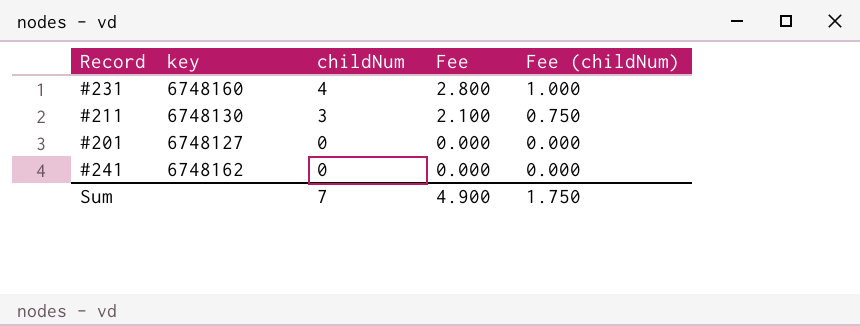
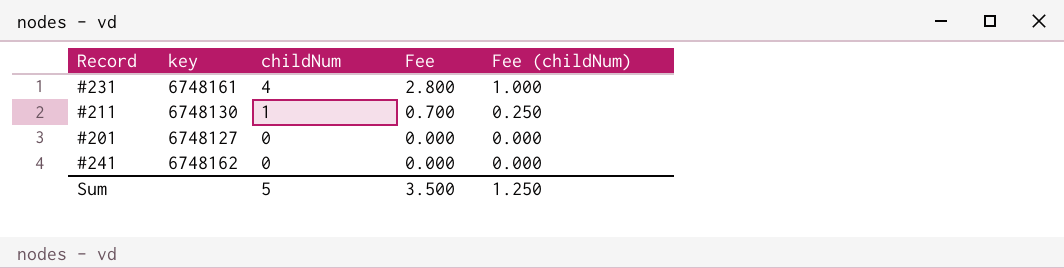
#231 | key: 6748160 -> 6748161
#211 | childNum: 3 -> 1
#211 | Fee: 2.100 -> 0.700
#211 | Fee (childNum): 0.750 -> 0.250
Sum | childNum: 7 -> 5
Sum | Fee: 4.900 -> 3.500
Sum | Fee (childNum): 1.750 -> 1.250

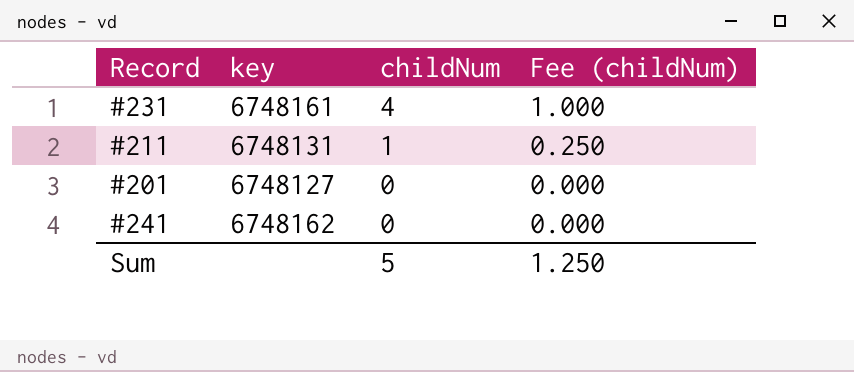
column Fee | formula: [childNum] * 0.7 -> none
#211 | key: 6748130 -> 6748131

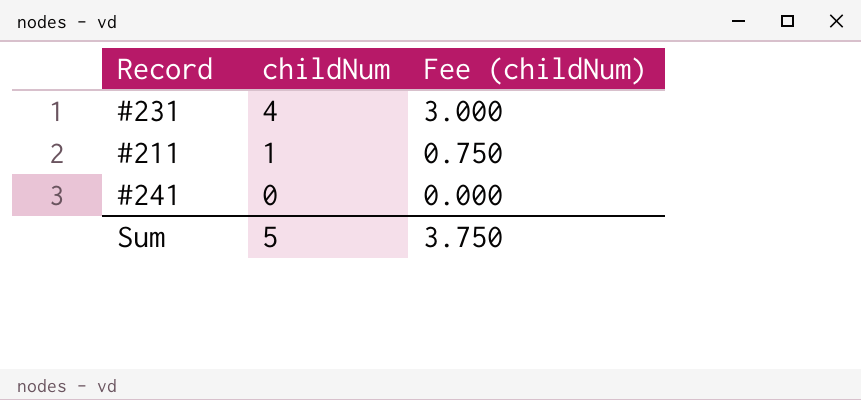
column key | position: 2 -> none
column Fee (childNum) | formula: [childNum] * 0.25 -> [childNum] * 0.75
row #201: 6748127 | 0 | 0.000 -> none
Sum | Fee (childNum): 1.250 -> 3.750

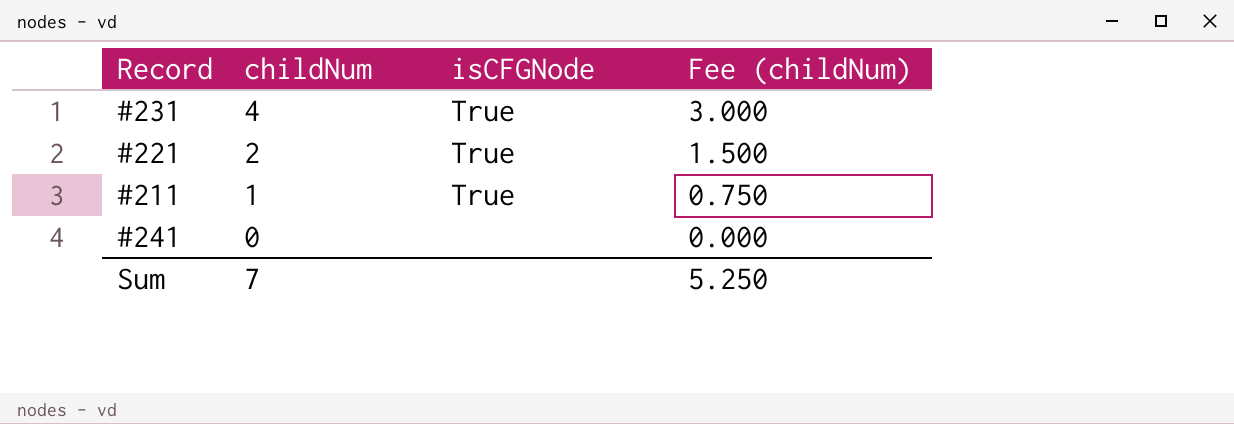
column isCFGNode | position: none -> 3
row #221: none -> 2 | True | 1.500
Sum | childNum: 5 -> 7
Sum | Fee (childNum): 3.750 -> 5.250

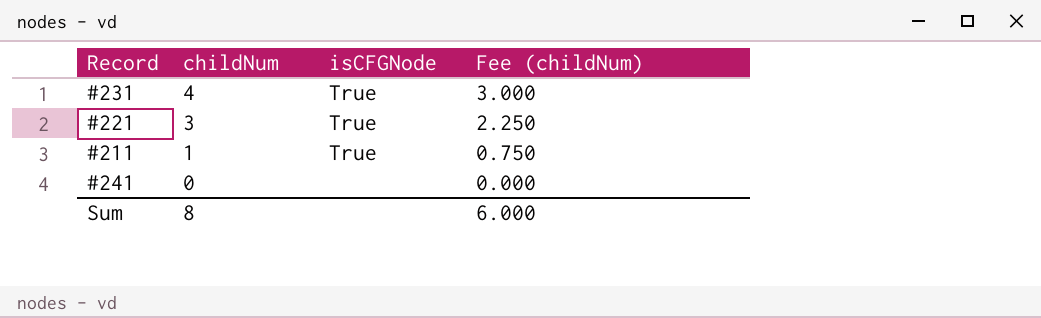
#221 | childNum: 2 -> 3
#221 | Fee (childNum): 1.500 -> 2.250
Sum | childNum: 7 -> 8
Sum | Fee (childNum): 5.250 -> 6.000

